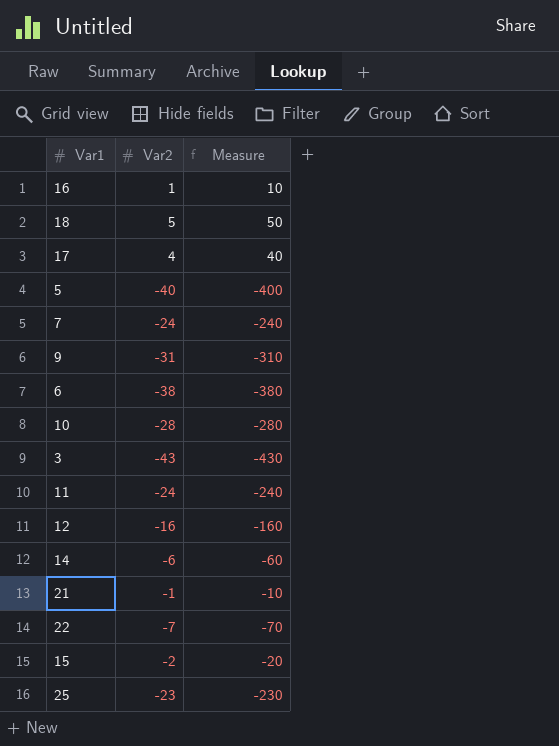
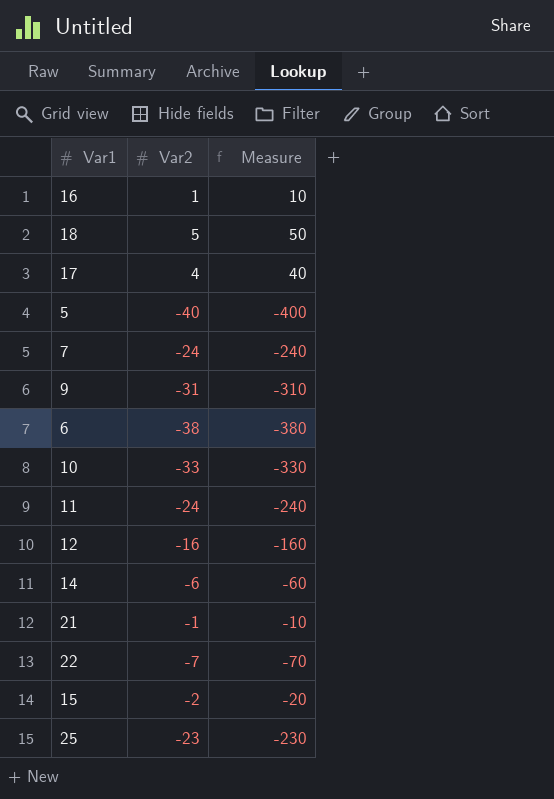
row 3: -43 | -430 -> none
10 | Var2: -28 -> -33
10 | Measure: -280 -> -330

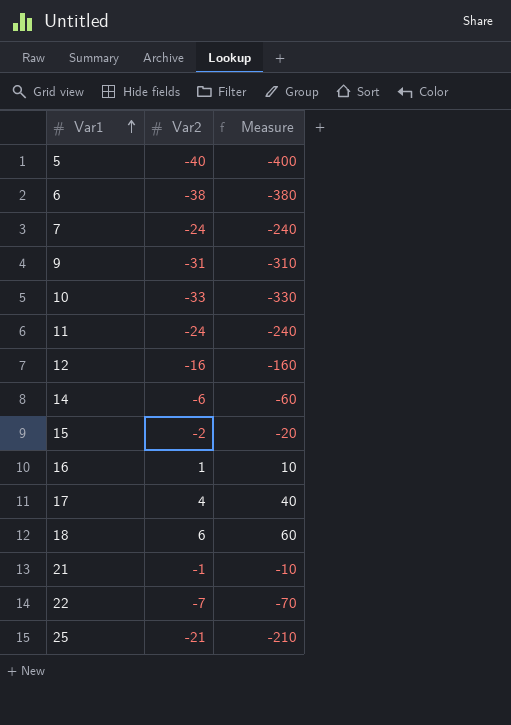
row order: none -> Var1 ascending
18 | Var2: 5 -> 6
18 | Measure: 50 -> 60
25 | Var2: -23 -> -21
25 | Measure: -230 -> -210

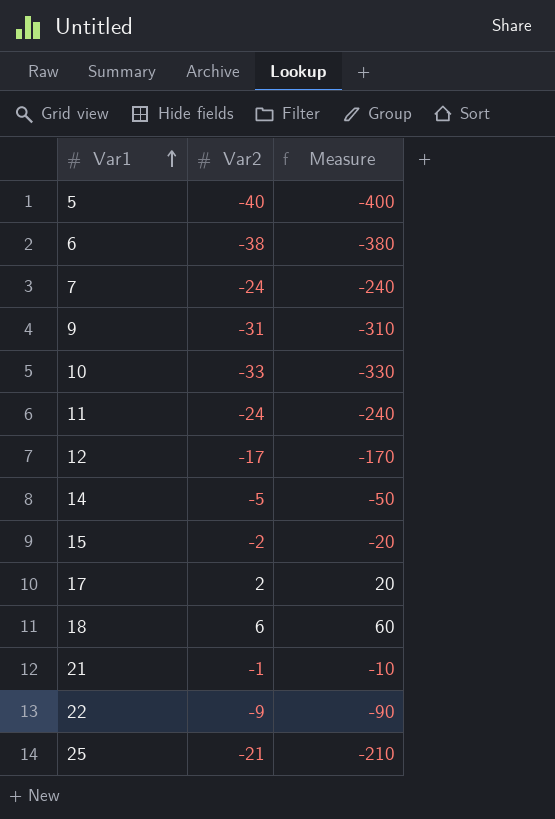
row 16: 1 | 10 -> none
12 | Var2: -16 -> -17
12 | Measure: -160 -> -170
14 | Var2: -6 -> -5
14 | Measure: -60 -> -50
17 | Var2: 4 -> 2
17 | Measure: 40 -> 20
22 | Var2: -7 -> -9
22 | Measure: -70 -> -90

